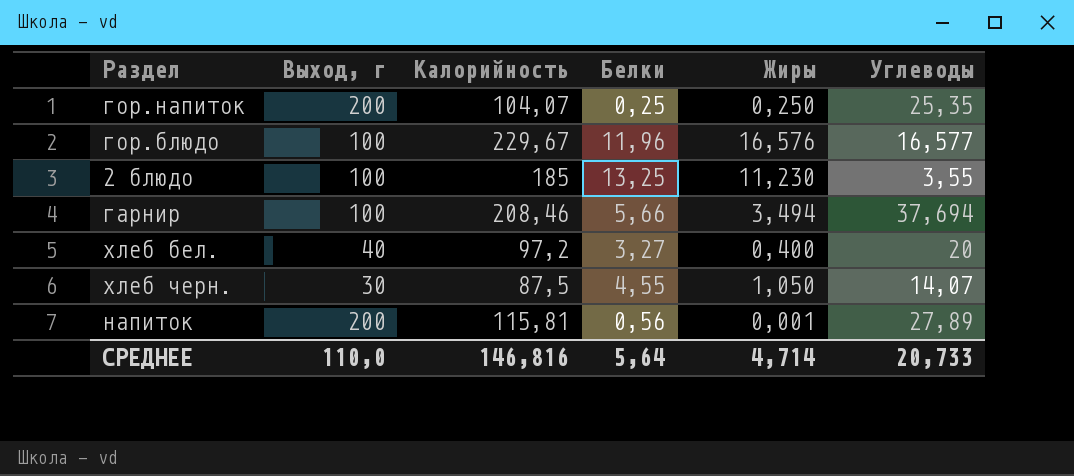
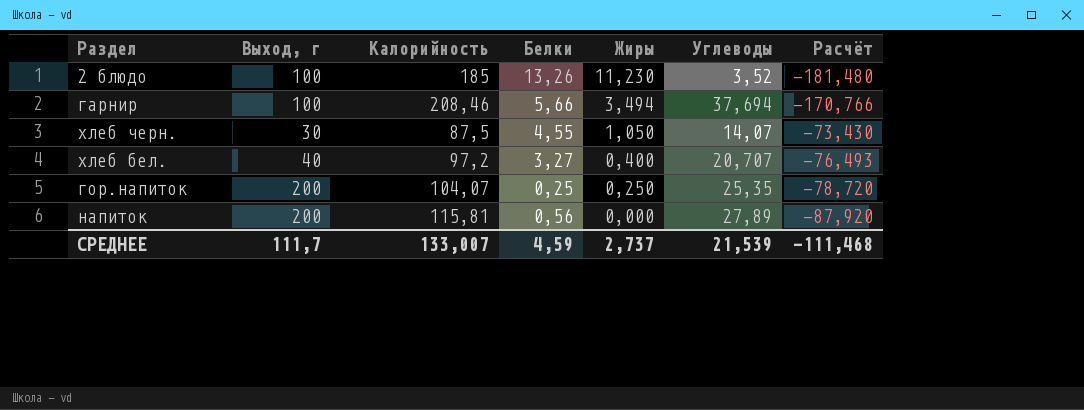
row order: none -> Жиры descending
column Расчёт | formula: none -> [Углеводы] - [Калорийность]
row гор.блюдо: 100 | 229,67 | 11,96 | 16,576 | 16,577 -> none
2 блюдо | Белки: 13,25 -> 13,26
2 блюдо | Углеводы: 3,55 -> 3,52
хлеб бел. | Углеводы: 20 -> 20,707
напиток | Жиры: 0,001 -> 0,000
СРЕДНЕЕ | Выход, г: 110,0 -> 111,7
СРЕДНЕЕ | Калорийность: 146,816 -> 133,007
СРЕДНЕЕ | Белки: 5,64 -> 4,59
СРЕДНЕЕ | Жиры: 4,714 -> 2,737
СРЕДНЕЕ | Углеводы: 20,733 -> 21,539

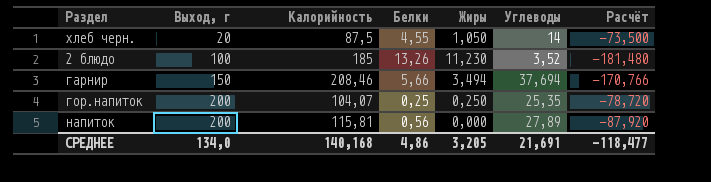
row order: Жиры descending -> Выход, г ascending
row хлеб бел.: 40 | 97,2 | 3,27 | 0,400 | 20,707 | -76,493 -> none
хлеб черн. | Выход, г: 30 -> 20
хлеб черн. | Углеводы: 14,07 -> 14
хлеб черн. | Расчёт: -73,430 -> -73,500
гарнир | Выход, г: 100 -> 150
СРЕДНЕЕ | Выход, г: 111,7 -> 134,0
СРЕДНЕЕ | Калорийность: 133,007 -> 140,168
СРЕДНЕЕ | Белки: 4,59 -> 4,86
СРЕДНЕЕ | Жиры: 2,737 -> 3,205
СРЕДНЕЕ | Углеводы: 21,539 -> 21,691
СРЕДНЕЕ | Расчёт: -111,468 -> -118,477

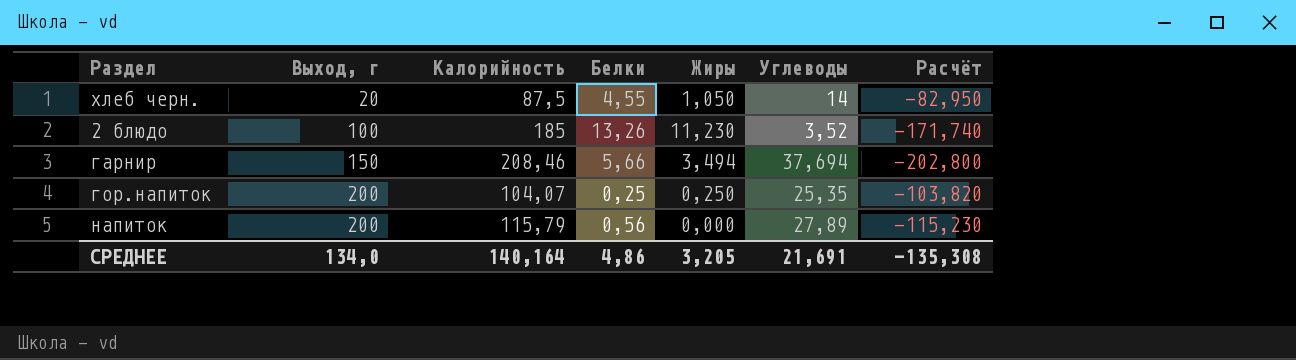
column Расчёт | formula: [Углеводы] - [Калорийность] -> [Белки] - [Калорийность]
напиток | Калорийность: 115,81 -> 115,79
СРЕДНЕЕ | Калорийность: 140,168 -> 140,164
СРЕДНЕЕ | Расчёт: -118,477 -> -135,308

